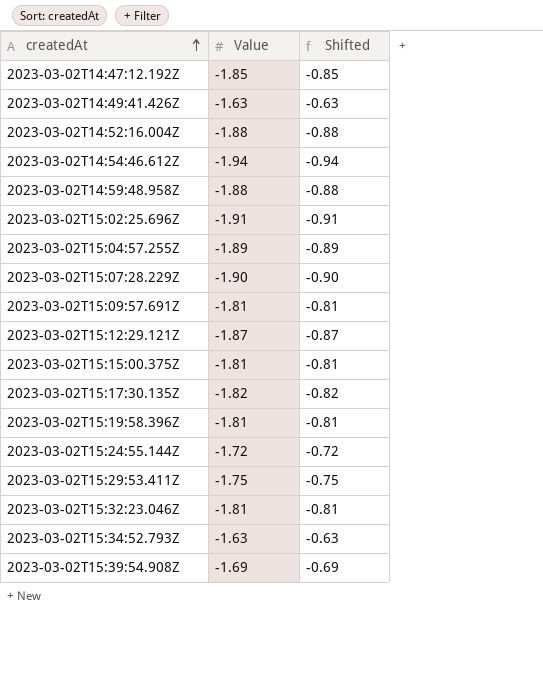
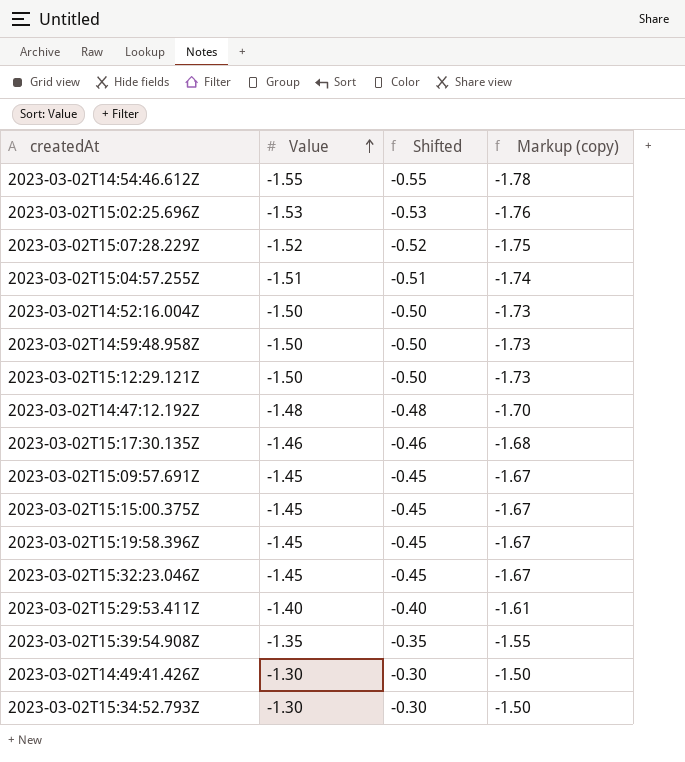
row order: createdAt ascending -> Value ascending
column Markup (copy) | formula: none -> [Value] * 1.15
row 2023-03-02T15:24:55.144Z: -1.72 | -0.72 -> none
2023-03-02T14:54:46.612Z | Value: -1.94 -> -1.55
2023-03-02T14:54:46.612Z | Shifted: -0.94 -> -0.55
2023-03-02T15:02:25.696Z | Value: -1.91 -> -1.53
2023-03-02T15:02:25.696Z | Shifted: -0.91 -> -0.53
2023-03-02T15:07:28.229Z | Value: -1.90 -> -1.52
2023-03-02T15:07:28.229Z | Shifted: -0.90 -> -0.52
2023-03-02T15:04:57.255Z | Value: -1.89 -> -1.51
2023-03-02T15:04:57.255Z | Shifted: -0.89 -> -0.51
2023-03-02T14:52:16.004Z | Value: -1.88 -> -1.50
2023-03-02T14:52:16.004Z | Shifted: -0.88 -> -0.50
2023-03-02T14:59:48.958Z | Value: -1.88 -> -1.50
2023-03-02T14:59:48.958Z | Shifted: -0.88 -> -0.50
2023-03-02T15:12:29.121Z | Value: -1.87 -> -1.50
2023-03-02T15:12:29.121Z | Shifted: -0.87 -> -0.50
2023-03-02T14:47:12.192Z | Value: -1.85 -> -1.48
2023-03-02T14:47:12.192Z | Shifted: -0.85 -> -0.48
2023-03-02T15:17:30.135Z | Value: -1.82 -> -1.46
2023-03-02T15:17:30.135Z | Shifted: -0.82 -> -0.46
2023-03-02T15:09:57.691Z | Value: -1.81 -> -1.45
2023-03-02T15:09:57.691Z | Shifted: -0.81 -> -0.45
2023-03-02T15:15:00.375Z | Value: -1.81 -> -1.45
2023-03-02T15:15:00.375Z | Shifted: -0.81 -> -0.45
2023-03-02T15:19:58.396Z | Value: -1.81 -> -1.45
2023-03-02T15:19:58.396Z | Shifted: -0.81 -> -0.45
2023-03-02T15:32:23.046Z | Value: -1.81 -> -1.45
2023-03-02T15:32:23.046Z | Shifted: -0.81 -> -0.45
2023-03-02T15:29:53.411Z | Value: -1.75 -> -1.40
2023-03-02T15:29:53.411Z | Shifted: -0.75 -> -0.40
2023-03-02T15:39:54.908Z | Value: -1.69 -> -1.35
2023-03-02T15:39:54.908Z | Shifted: -0.69 -> -0.35
2023-03-02T14:49:41.426Z | Value: -1.63 -> -1.30
2023-03-02T14:49:41.426Z | Shifted: -0.63 -> -0.30
2023-03-02T15:34:52.793Z | Value: -1.63 -> -1.30
2023-03-02T15:34:52.793Z | Shifted: -0.63 -> -0.30

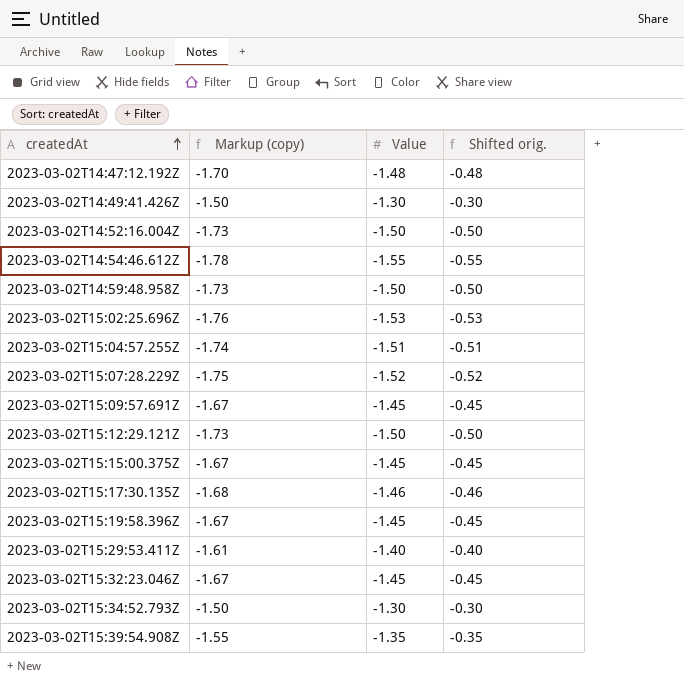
row order: Value ascending -> createdAt ascending
column Markup (copy) | position: 4 -> 2
column name: Shifted -> Shifted orig.

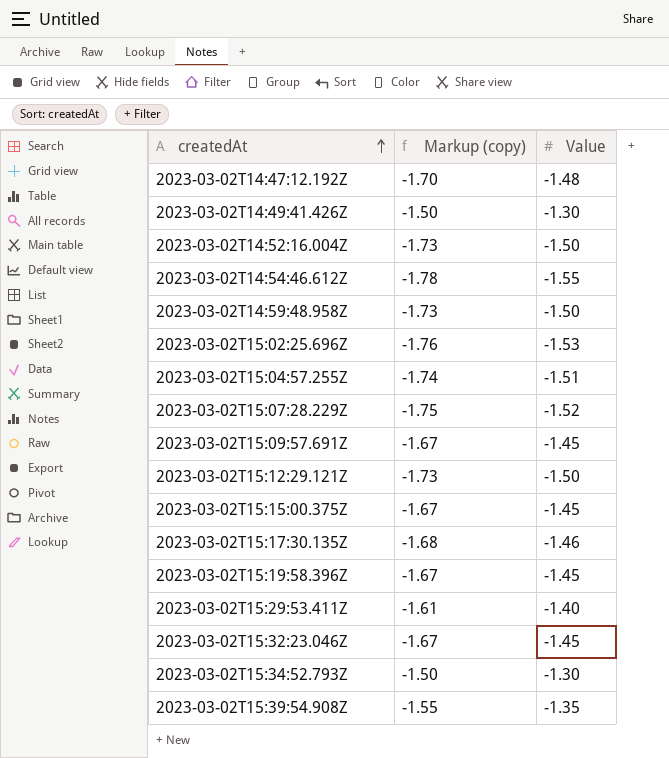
column Shifted orig. | formula: [Value] + 1 -> none

